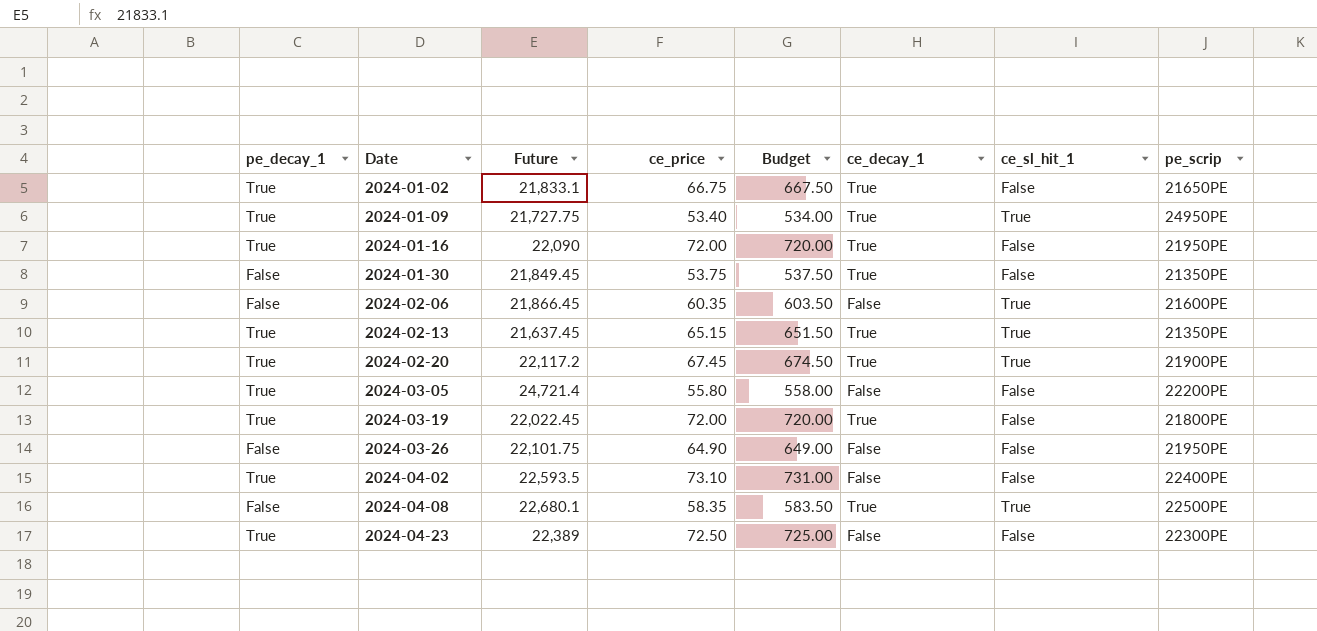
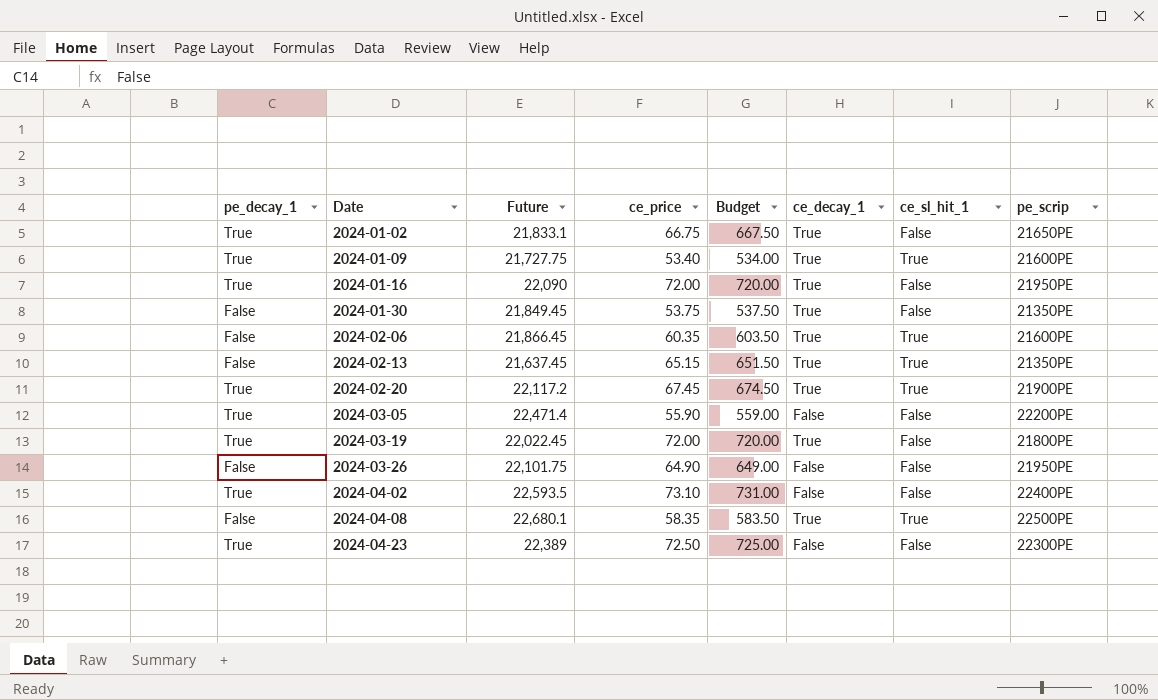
2024-01-09 | pe_scrip: 24950PE -> 21600PE
2024-02-06 | ce_decay_1: False -> True
2024-02-13 | pe_decay_1: True -> False
2024-03-05 | Future: 24,721.4 -> 22,471.4
2024-03-05 | ce_price: 55.80 -> 55.90
2024-03-05 | Budget: 558.00 -> 559.00

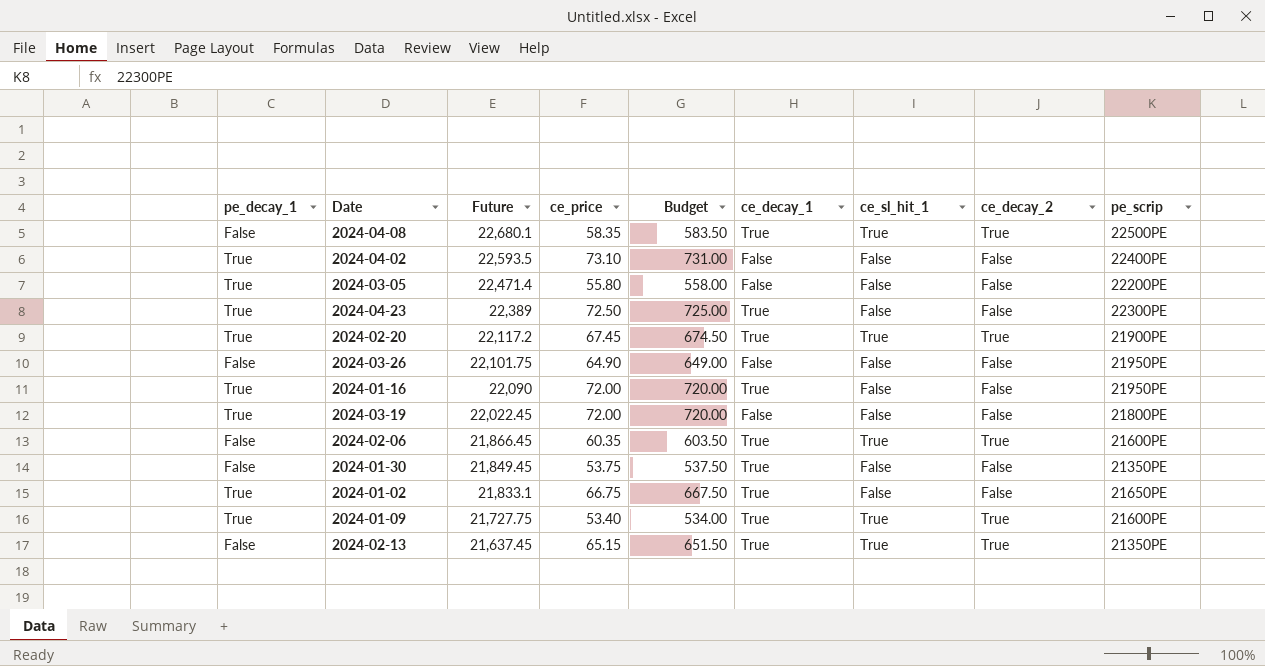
row order: Date ascending -> Future descending
column ce_decay_2 | position: none -> 8
2024-03-05 | ce_price: 55.90 -> 55.80
2024-03-05 | Budget: 559.00 -> 558.00
2024-04-23 | ce_decay_1: False -> True
2024-03-19 | ce_decay_1: True -> False

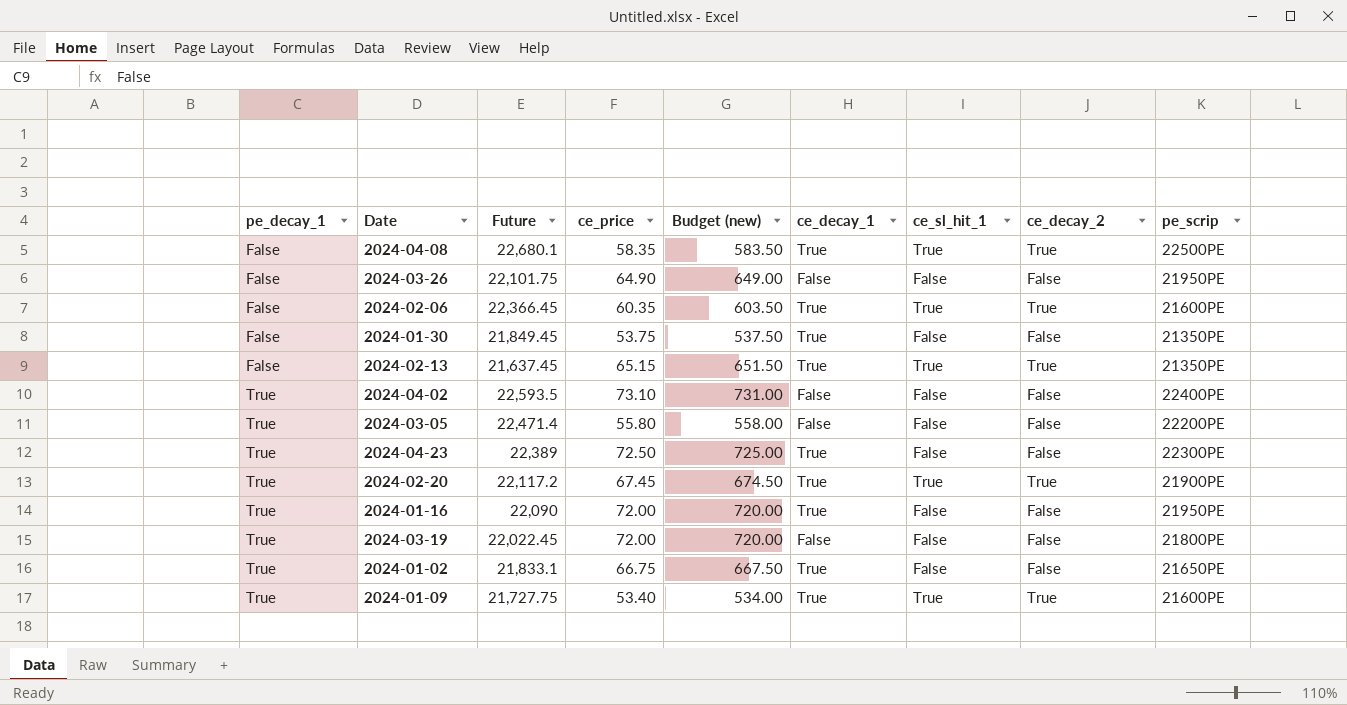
row order: Future descending -> pe_decay_1 ascending
column name: Budget -> Budget (new)
2024-02-06 | Future: 21,866.45 -> 22,366.45

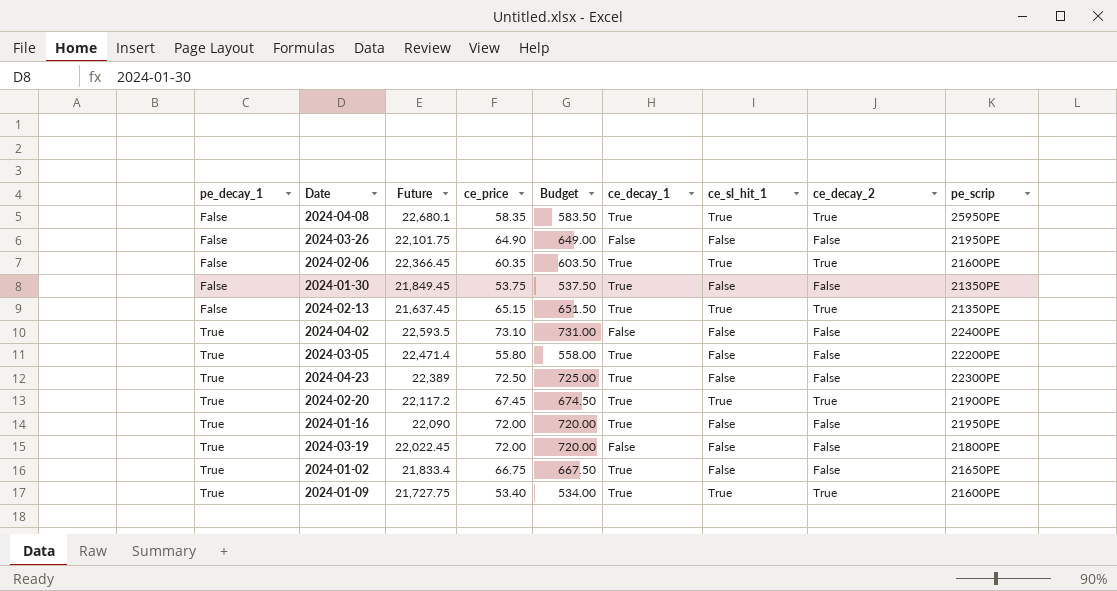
column name: Budget (new) -> Budget
2024-04-08 | pe_scrip: 22500PE -> 25950PE
2024-03-05 | ce_decay_1: False -> True
2024-01-02 | Future: 21,833.1 -> 21,833.4

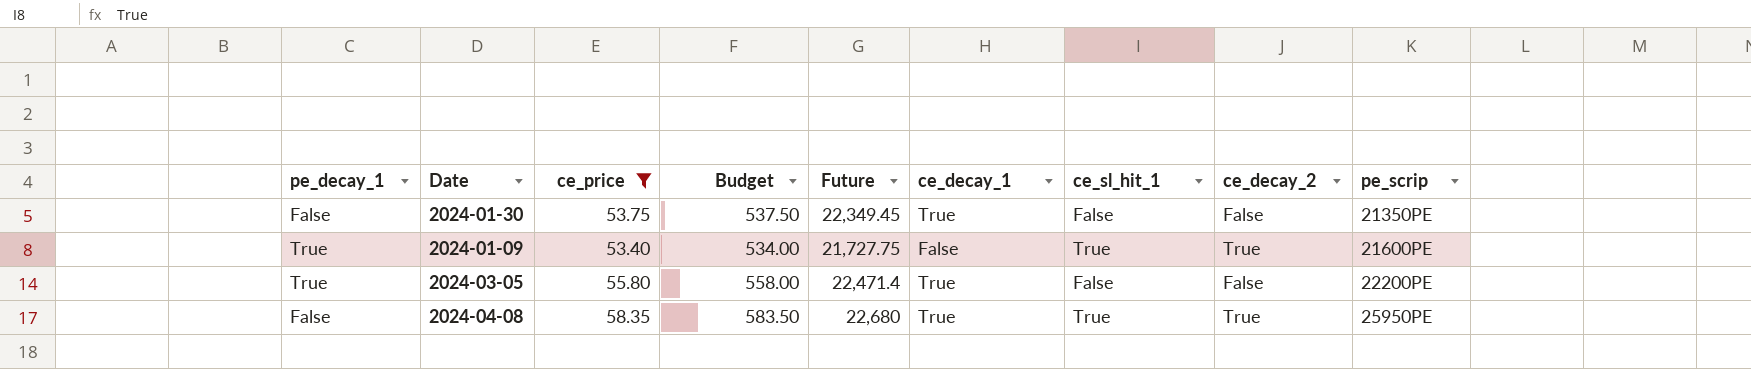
filter: none -> ce_price <= 58.35
row order: pe_decay_1 ascending -> pe_scrip ascending
column Future | position: 3 -> 5
2024-01-30 | Future: 21,849.45 -> 22,349.45
2024-01-09 | ce_decay_1: True -> False
2024-04-08 | Future: 22,680.1 -> 22,680

